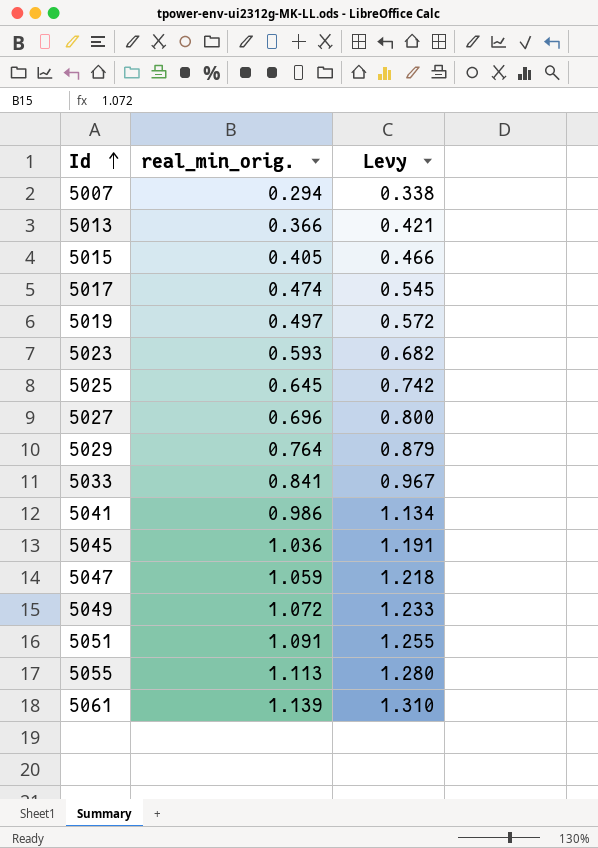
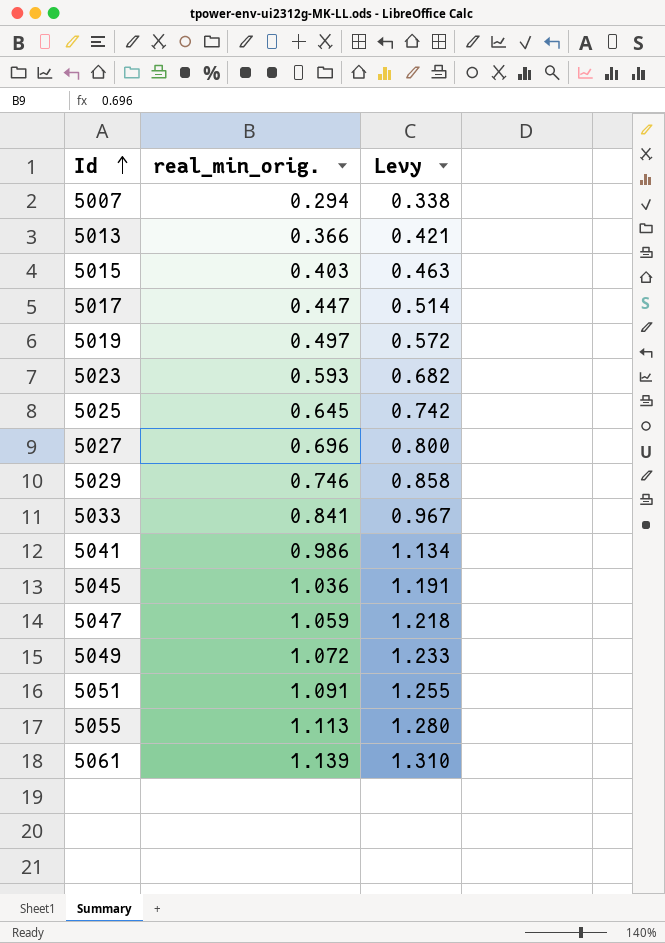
5015 | real_min_orig.: 0.405 -> 0.403
5015 | Levy: 0.466 -> 0.463
5017 | real_min_orig.: 0.474 -> 0.447
5017 | Levy: 0.545 -> 0.514
5029 | real_min_orig.: 0.764 -> 0.746
5029 | Levy: 0.879 -> 0.858

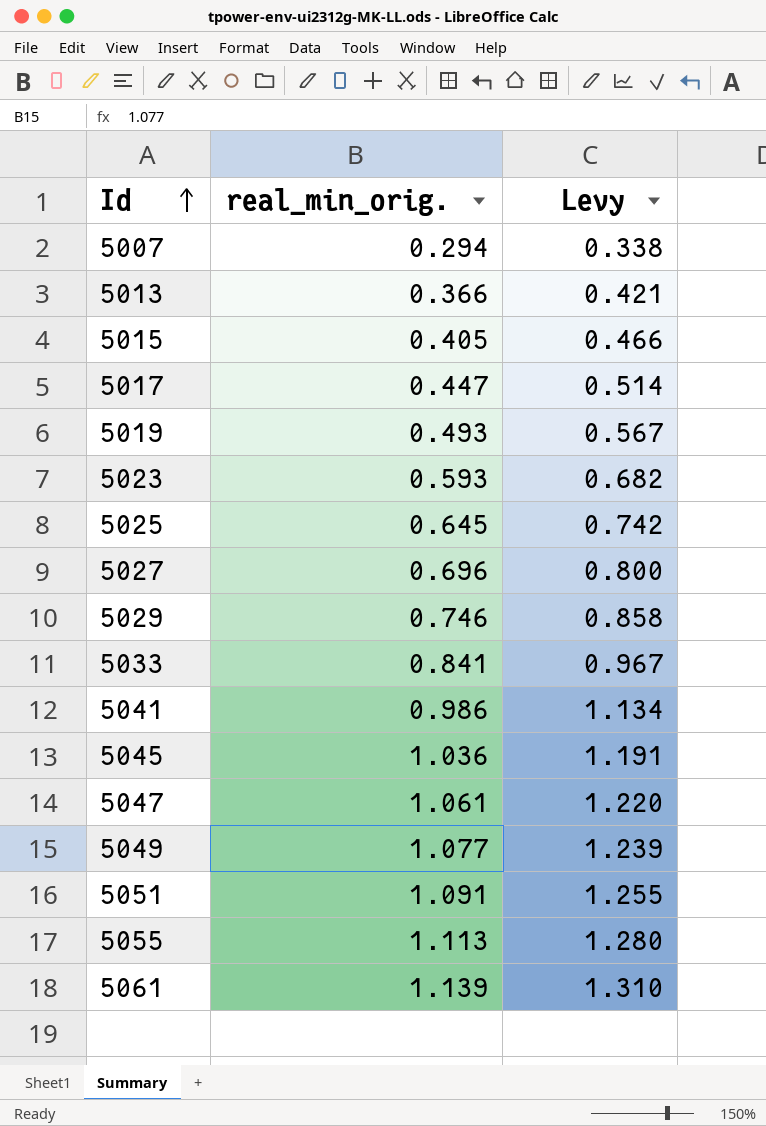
5015 | real_min_orig.: 0.403 -> 0.405
5015 | Levy: 0.463 -> 0.466
5019 | real_min_orig.: 0.497 -> 0.493
5019 | Levy: 0.572 -> 0.567
5047 | real_min_orig.: 1.059 -> 1.061
5047 | Levy: 1.218 -> 1.220
5049 | real_min_orig.: 1.072 -> 1.077
5049 | Levy: 1.233 -> 1.239

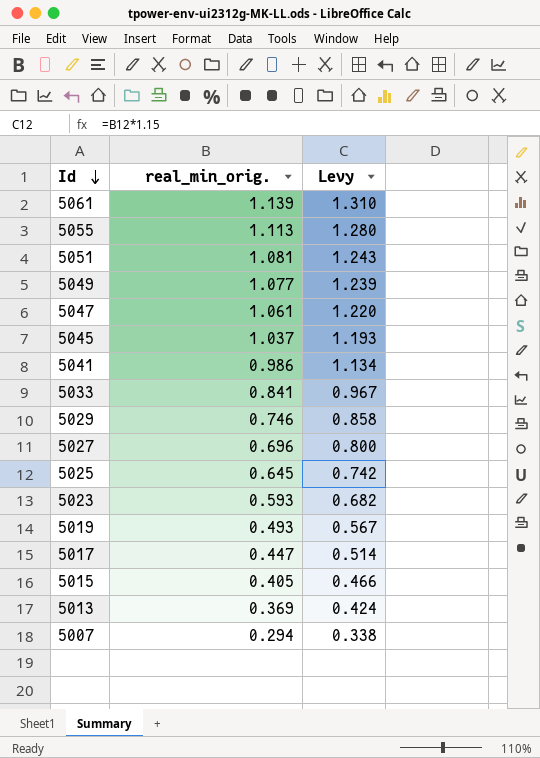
row order: Id ascending -> Id descending
5051 | real_min_orig.: 1.091 -> 1.081
5051 | Levy: 1.255 -> 1.243
5045 | real_min_orig.: 1.036 -> 1.037
5045 | Levy: 1.191 -> 1.193
5013 | real_min_orig.: 0.366 -> 0.369
5013 | Levy: 0.421 -> 0.424

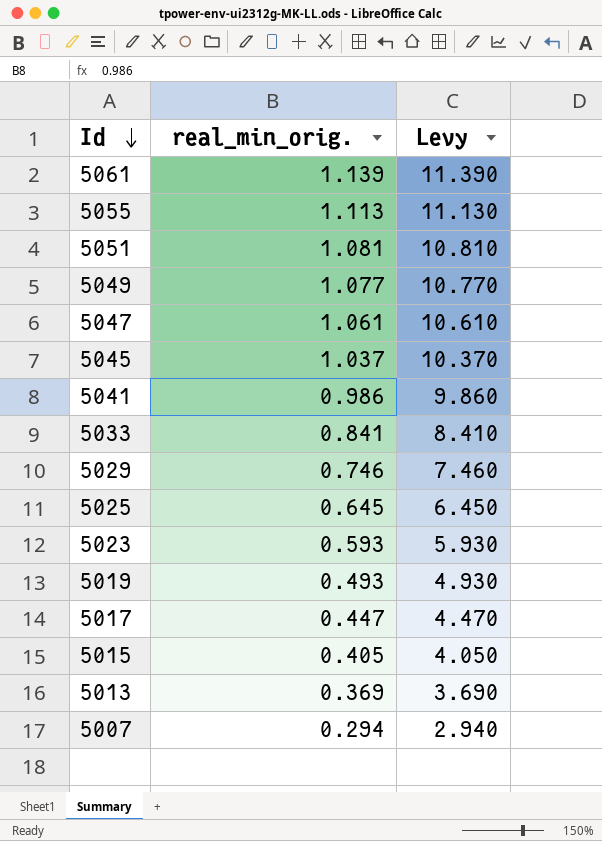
column Levy | formula: [real_min_orig.] * 1.15 -> [real_min_orig.] * 10
row 5027: 0.696 | 0.800 -> none

